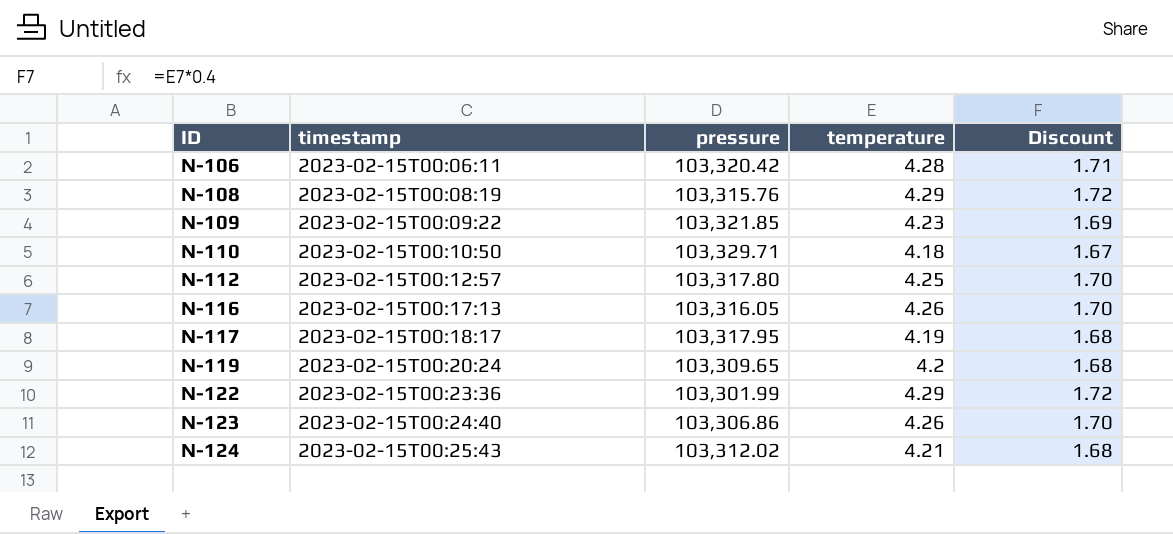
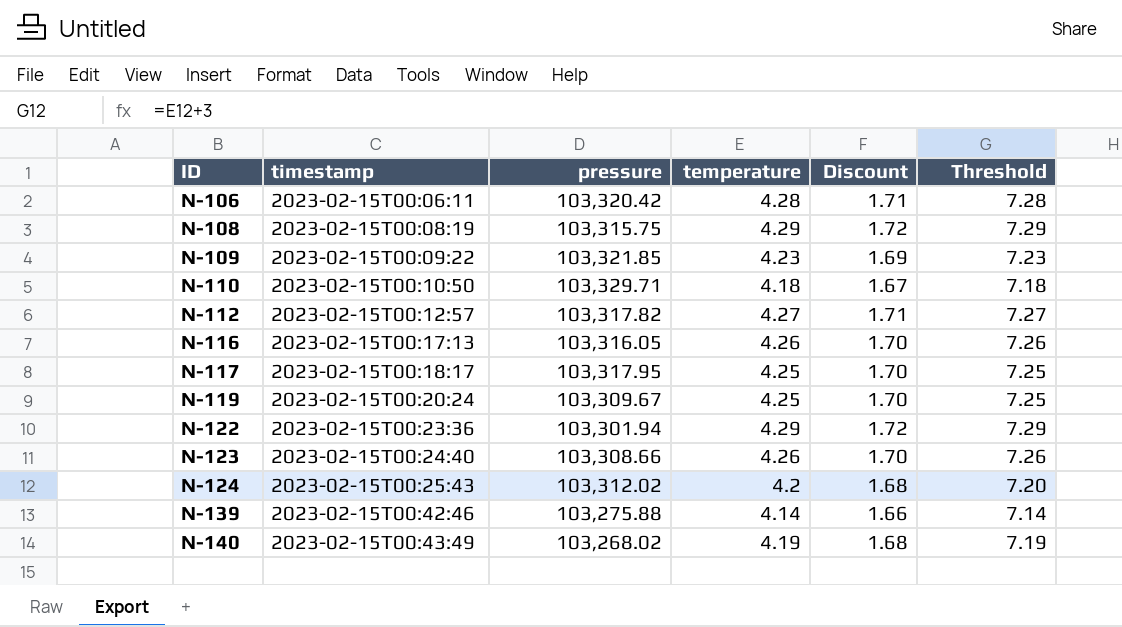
column Threshold | formula: none -> [temperature] + 3
N-108 | pressure: 103,315.76 -> 103,315.75
N-112 | pressure: 103,317.80 -> 103,317.82
N-112 | temperature: 4.25 -> 4.27
N-112 | Discount: 1.70 -> 1.71
N-117 | temperature: 4.19 -> 4.25
N-117 | Discount: 1.68 -> 1.70
N-119 | pressure: 103,309.65 -> 103,309.67
N-119 | temperature: 4.2 -> 4.25
N-119 | Discount: 1.68 -> 1.70
N-122 | pressure: 103,301.99 -> 103,301.94
N-123 | pressure: 103,306.86 -> 103,308.66
N-124 | temperature: 4.21 -> 4.2
row N-139: none -> 2023-02-15T00:42:46 | 103,275.88 | 4.14 | 1.66 | 7.14
row N-140: none -> 2023-02-15T00:43:49 | 103,268.02 | 4.19 | 1.68 | 7.19

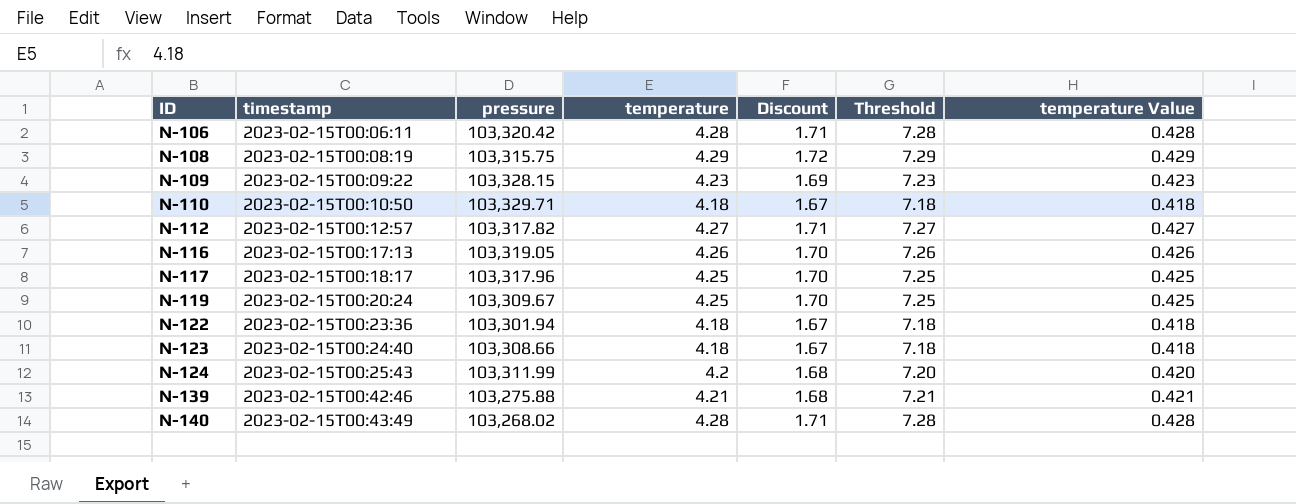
column temperature Value | formula: none -> [temperature] * 0.1
N-109 | pressure: 103,321.85 -> 103,328.15
N-116 | pressure: 103,316.05 -> 103,319.05
N-117 | pressure: 103,317.95 -> 103,317.96
N-122 | temperature: 4.29 -> 4.18
N-122 | Discount: 1.72 -> 1.67
N-122 | Threshold: 7.29 -> 7.18
N-123 | temperature: 4.26 -> 4.18
N-123 | Discount: 1.70 -> 1.67
N-123 | Threshold: 7.26 -> 7.18
N-124 | pressure: 103,312.02 -> 103,311.99
N-139 | temperature: 4.14 -> 4.21
N-139 | Discount: 1.66 -> 1.68
N-139 | Threshold: 7.14 -> 7.21
N-140 | temperature: 4.19 -> 4.28
N-140 | Discount: 1.68 -> 1.71
N-140 | Threshold: 7.19 -> 7.28

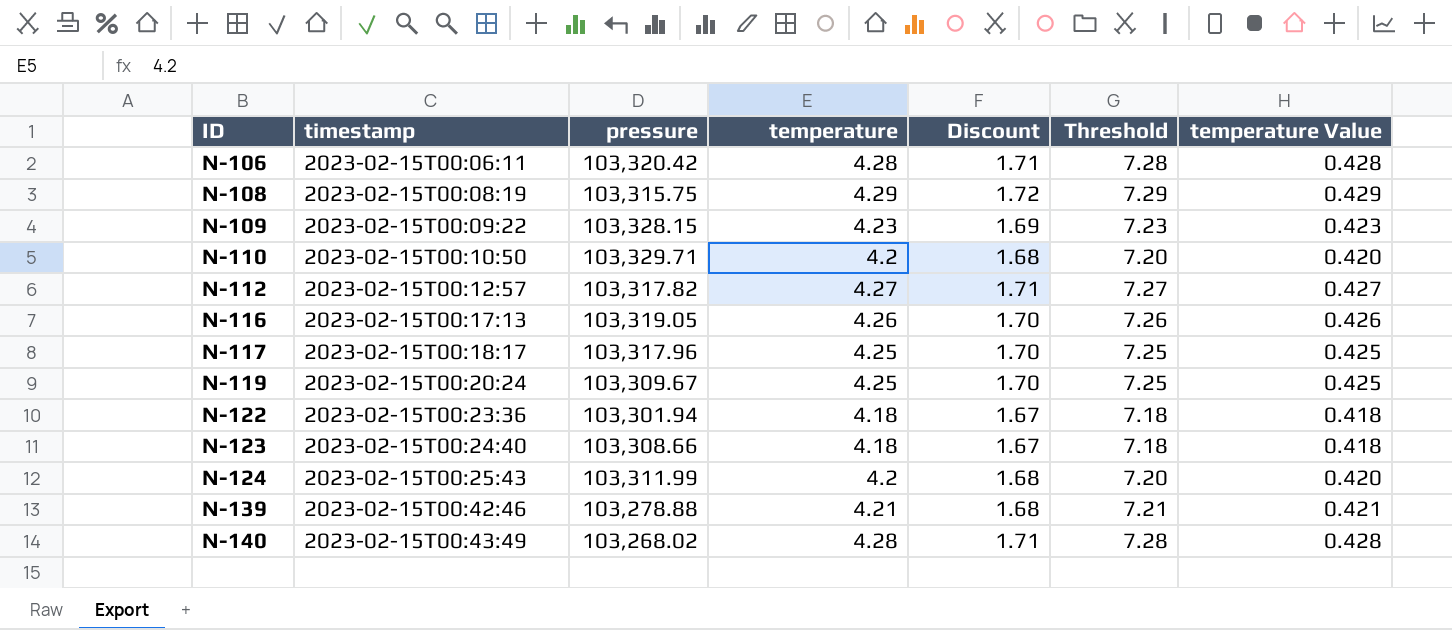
N-110 | temperature: 4.18 -> 4.2
N-110 | Discount: 1.67 -> 1.68
N-110 | Threshold: 7.18 -> 7.20
N-110 | temperature Value: 0.418 -> 0.420
N-139 | pressure: 103,275.88 -> 103,278.88

